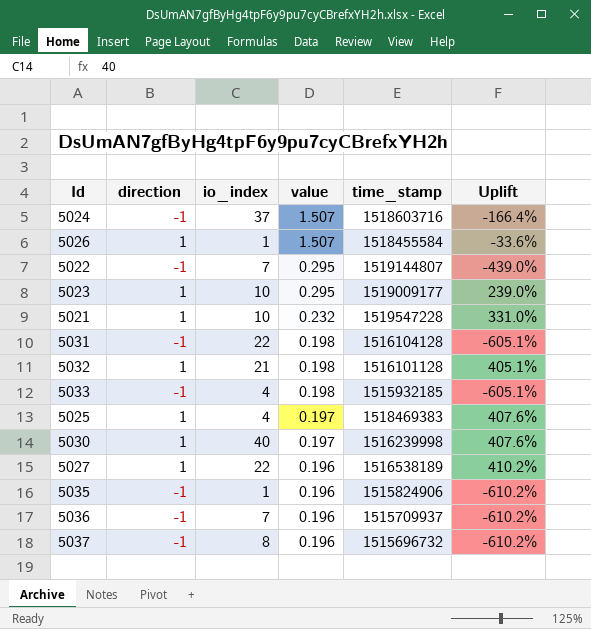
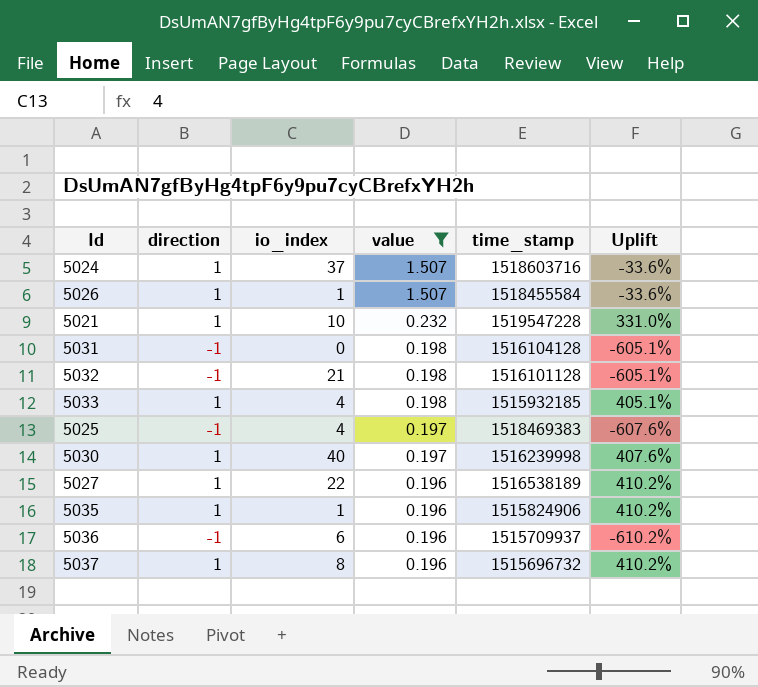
filter: none -> value != 0.295
5024 | direction: -1 -> 1
5024 | Uplift: -166.4% -> -33.6%
5031 | io_index: 22 -> 0
5032 | direction: 1 -> -1
5032 | Uplift: 405.1% -> -605.1%
5033 | direction: -1 -> 1
5033 | Uplift: -605.1% -> 405.1%
5025 | direction: 1 -> -1
5025 | Uplift: 407.6% -> -607.6%
5035 | direction: -1 -> 1
5035 | Uplift: -610.2% -> 410.2%
5036 | io_index: 7 -> 6
5037 | direction: -1 -> 1
5037 | Uplift: -610.2% -> 410.2%

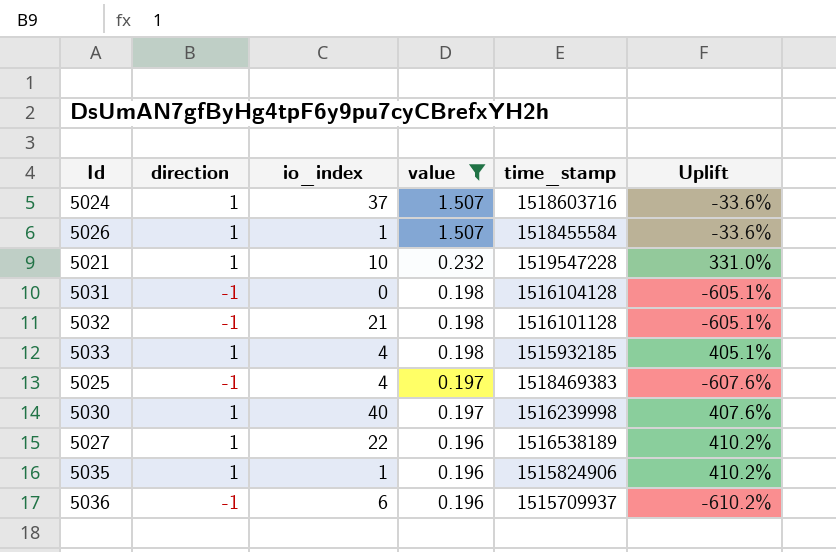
row 5037: 1 | 8 | 0.196 | 1515696732 | 410.2% -> none

